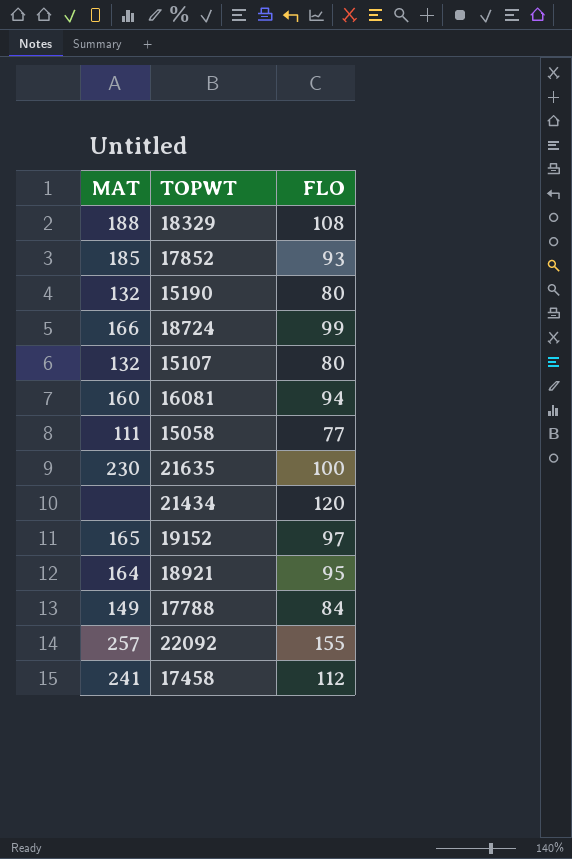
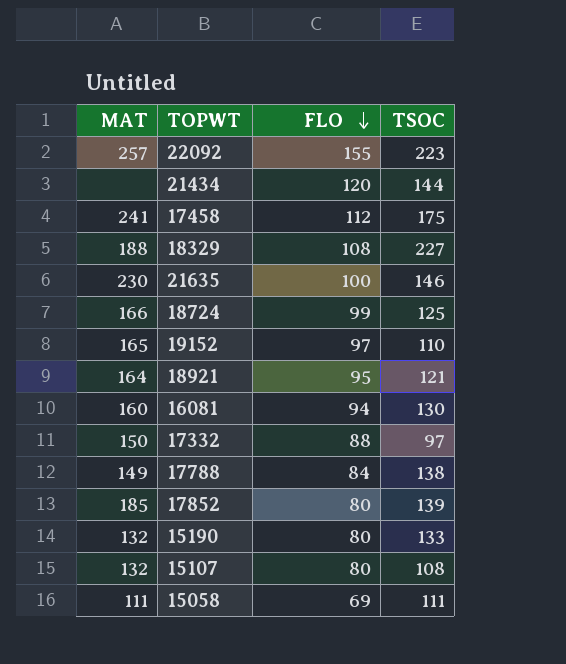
row order: none -> FLO descending
column TSOC | position: none -> 4
row 17332: none -> 150 | 88 | 97
17852 | FLO: 93 -> 80
15058 | FLO: 77 -> 69

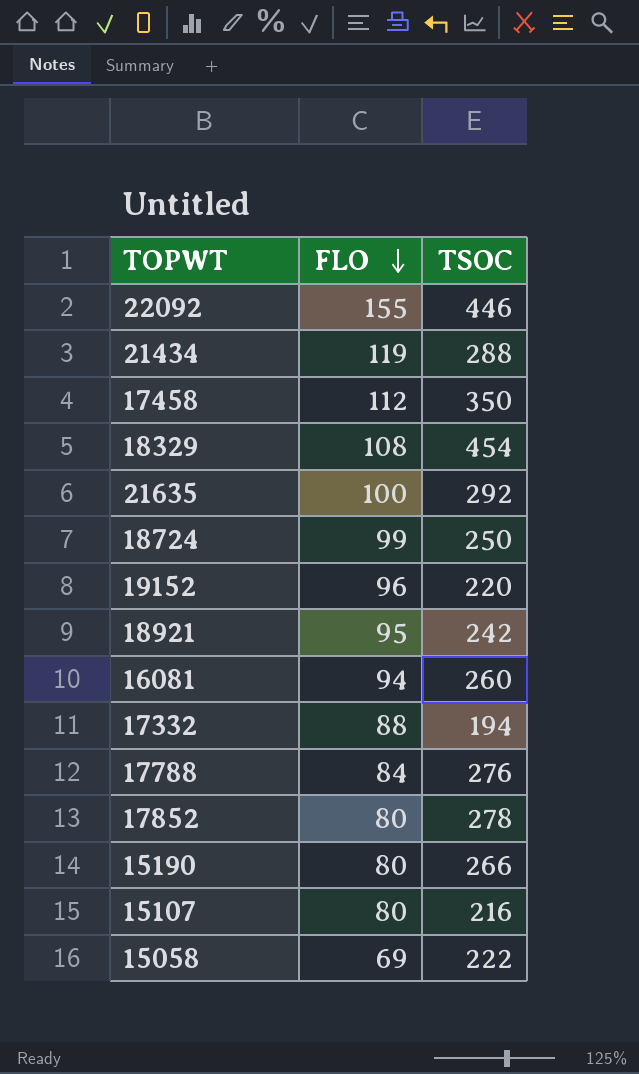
column MAT | position: 1 -> none
22092 | TSOC: 223 -> 446
21434 | FLO: 120 -> 119
21434 | TSOC: 144 -> 288
17458 | TSOC: 175 -> 350
18329 | TSOC: 227 -> 454
21635 | TSOC: 146 -> 292
18724 | TSOC: 125 -> 250
19152 | FLO: 97 -> 96
19152 | TSOC: 110 -> 220
18921 | TSOC: 121 -> 242
16081 | TSOC: 130 -> 260
17332 | TSOC: 97 -> 194
17788 | TSOC: 138 -> 276
17852 | TSOC: 139 -> 278
15190 | TSOC: 133 -> 266
15107 | TSOC: 108 -> 216
15058 | TSOC: 111 -> 222

